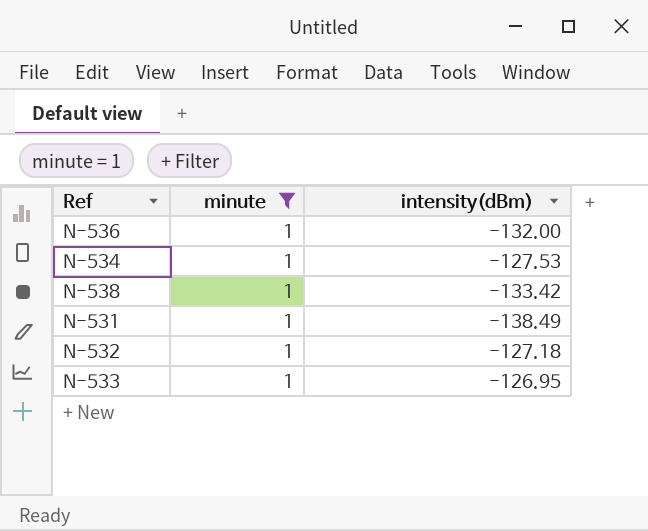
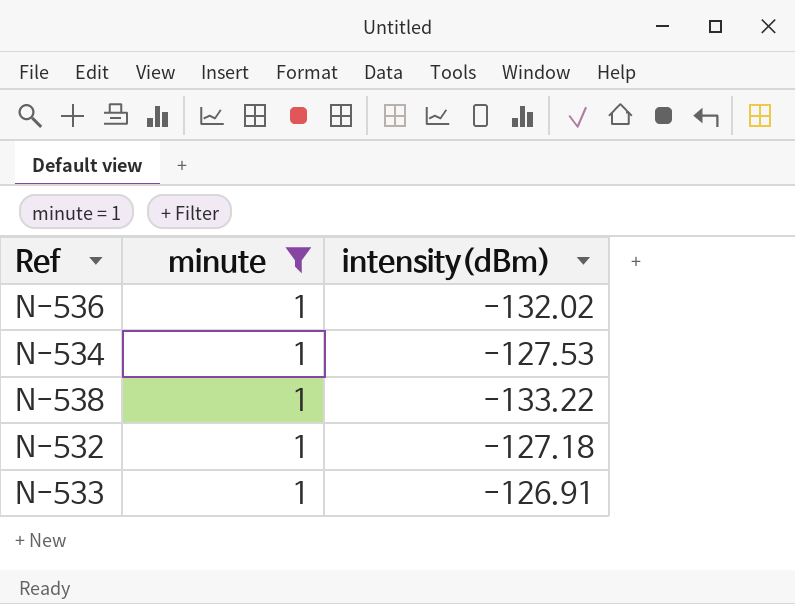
row N-531: 1 | -138.49 -> none
N-536 | intensity(dBm): -132.00 -> -132.02
N-538 | intensity(dBm): -133.42 -> -133.22
N-533 | intensity(dBm): -126.95 -> -126.91

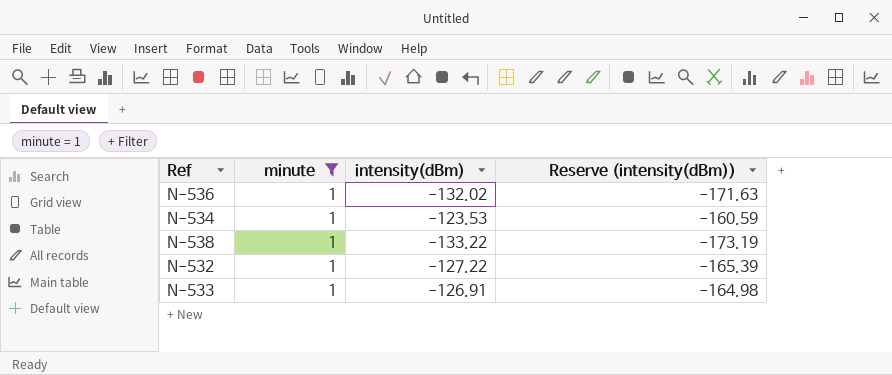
column Reserve (intensity(dBm)) | formula: none -> [intensity(dBm)] * 1.3
N-534 | intensity(dBm): -127.53 -> -123.53
N-532 | intensity(dBm): -127.18 -> -127.22

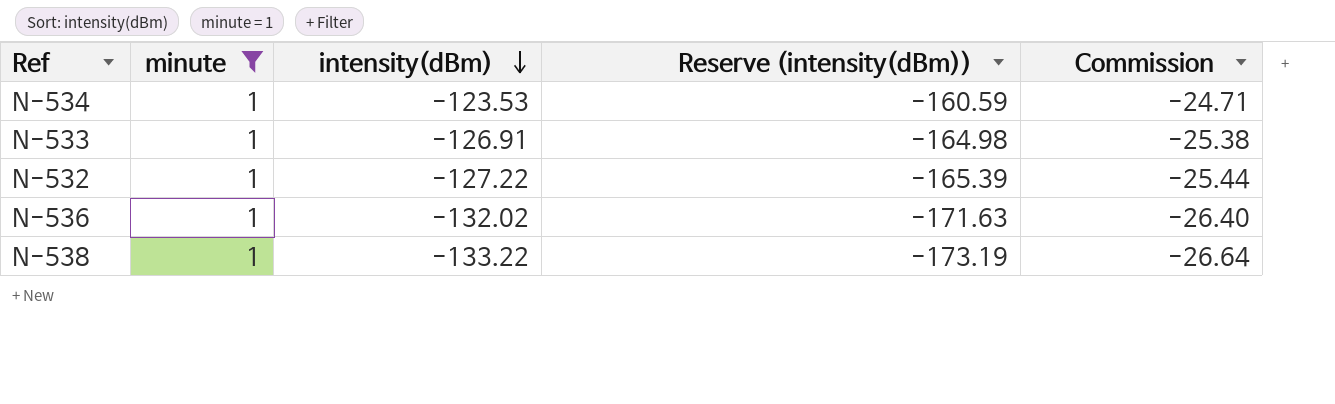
row order: none -> intensity(dBm) descending
column Commission | formula: none -> [intensity(dBm)] * 0.2

